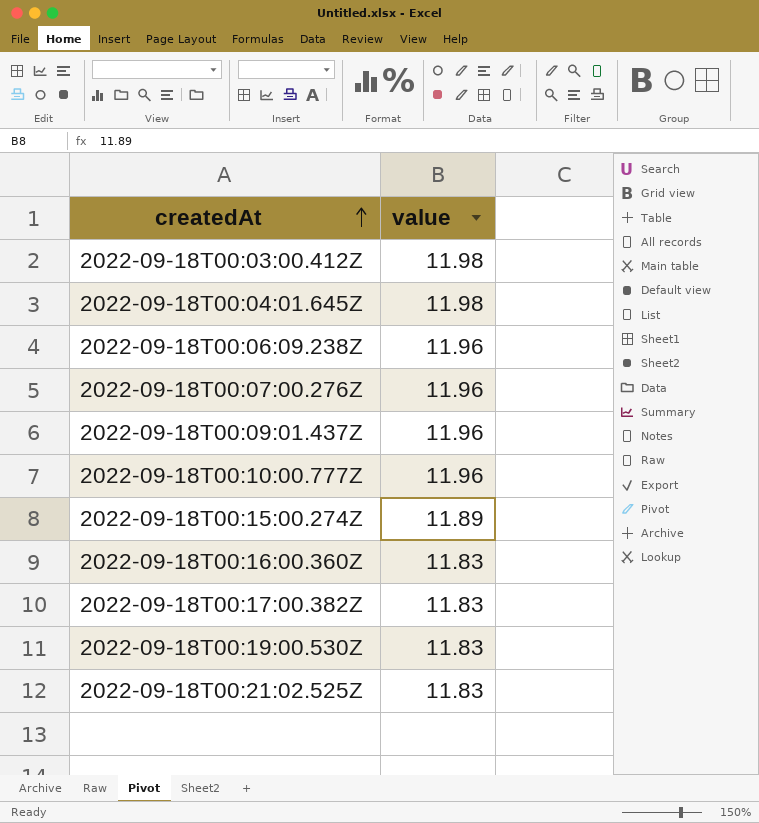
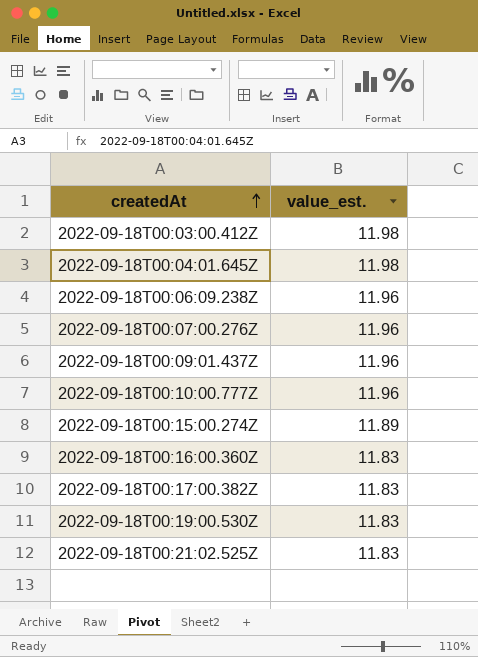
column name: value -> value_est.

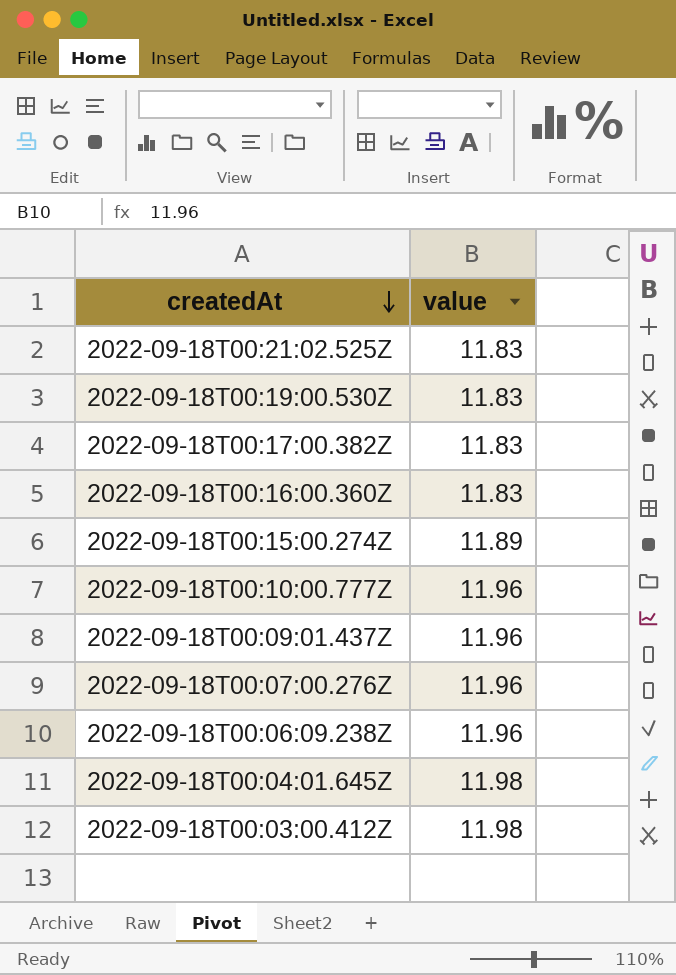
row order: createdAt ascending -> createdAt descending
column name: value_est. -> value

